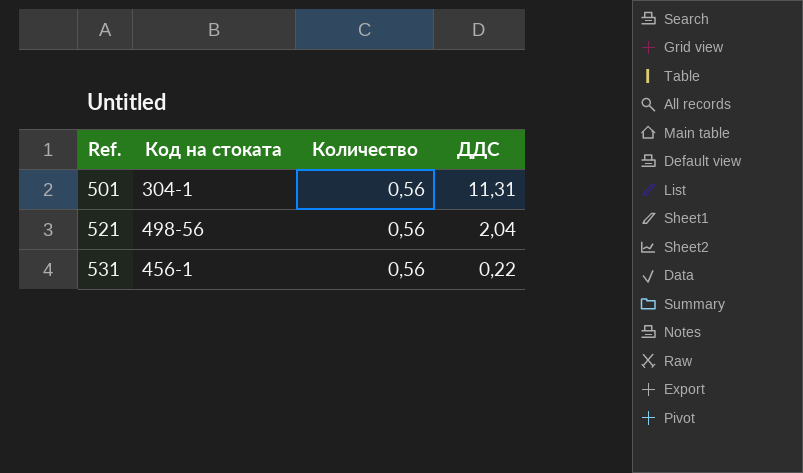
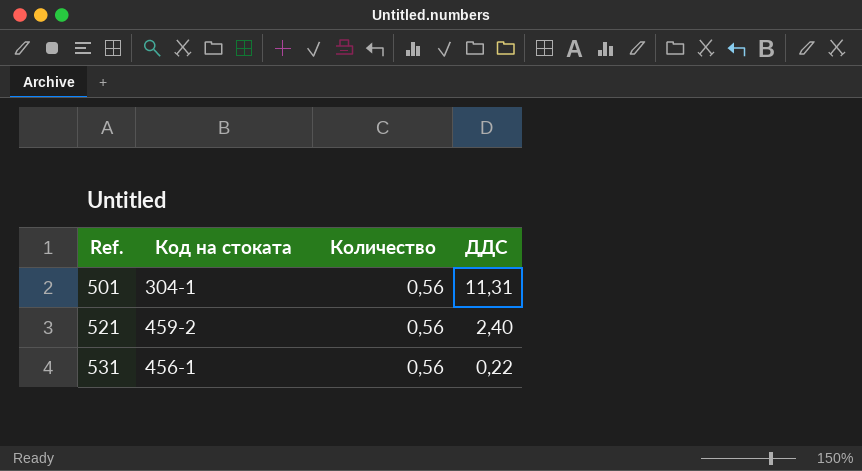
521 | Код на стоката: 498-56 -> 459-2
521 | ДДС: 2,04 -> 2,40

